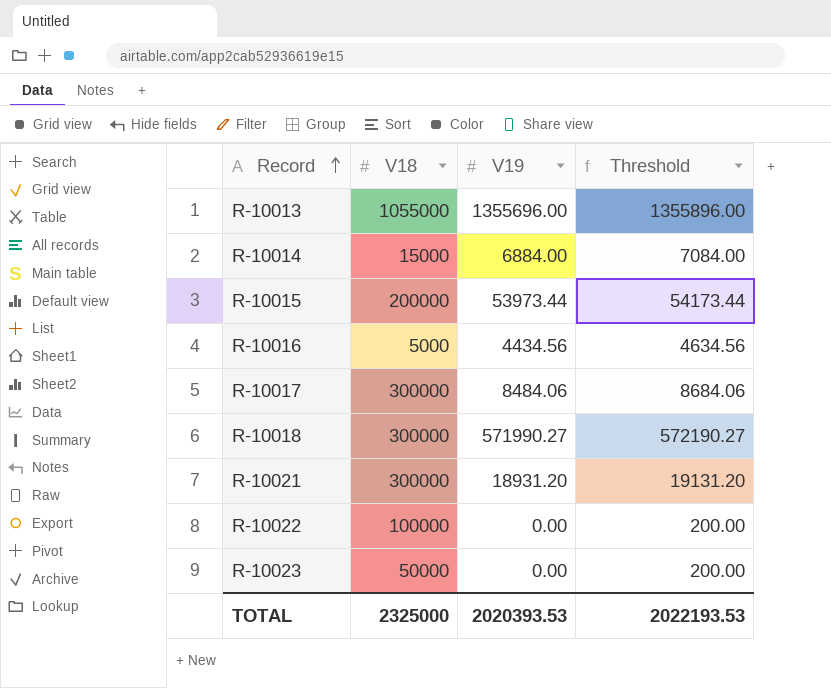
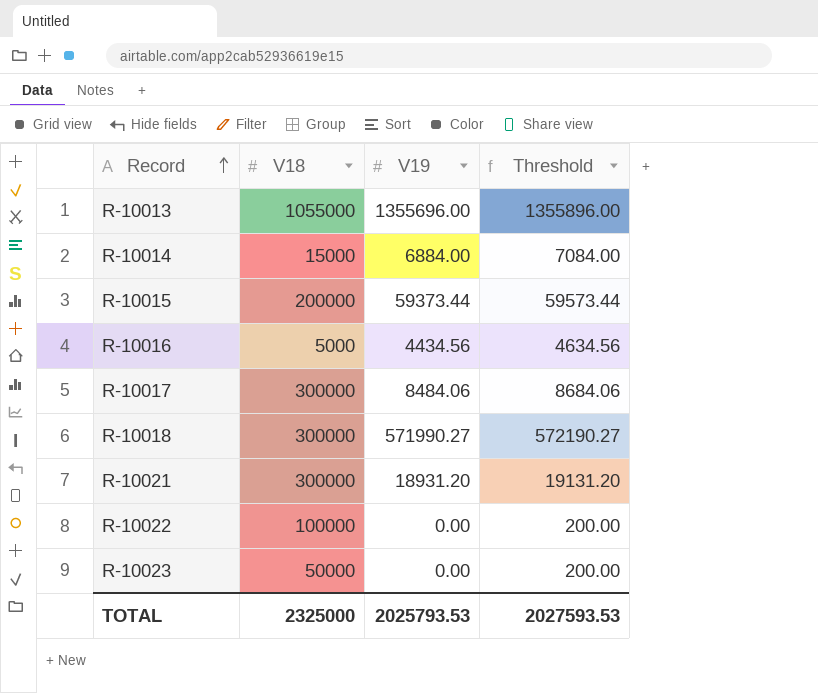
R-10015 | V19: 53973.44 -> 59373.44
R-10015 | Threshold: 54173.44 -> 59573.44
TOTAL | V19: 2020393.53 -> 2025793.53
TOTAL | Threshold: 2022193.53 -> 2027593.53

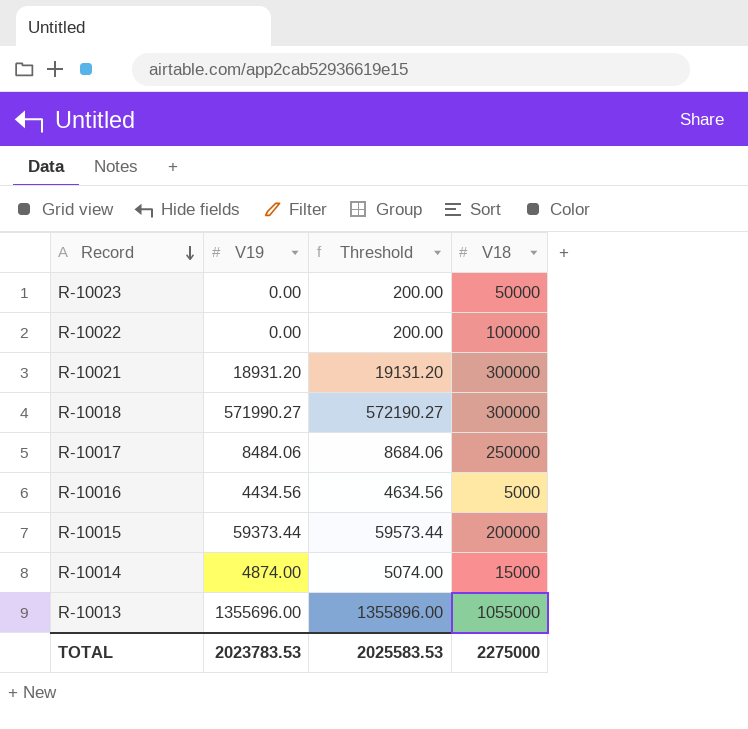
row order: Record ascending -> Record descending
column V18 | position: 2 -> 4
R-10017 | V18: 300000 -> 250000
R-10014 | V19: 6884.00 -> 4874.00
R-10014 | Threshold: 7084.00 -> 5074.00
TOTAL | V19: 2025793.53 -> 2023783.53
TOTAL | Threshold: 2027593.53 -> 2025583.53
TOTAL | V18: 2325000 -> 2275000

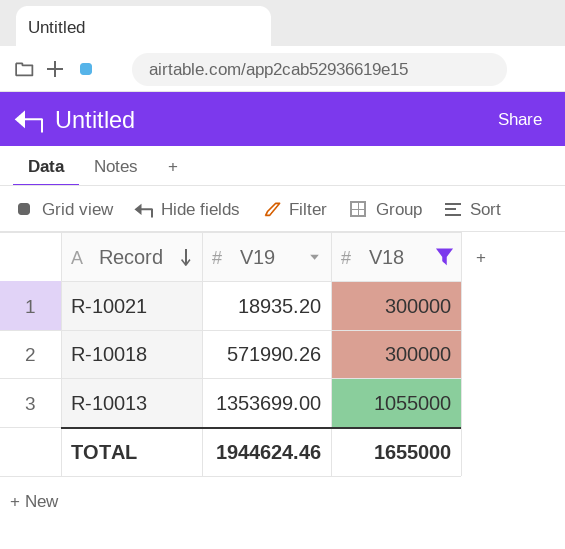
filter: none -> V18 >= 300000
column Threshold | formula: [V19] + 200 -> none
R-10021 | V19: 18931.20 -> 18935.20
R-10018 | V19: 571990.27 -> 571990.26
R-10013 | V19: 1355696.00 -> 1353699.00
TOTAL | V19: 2023783.53 -> 1944624.46
TOTAL | V18: 2275000 -> 1655000

